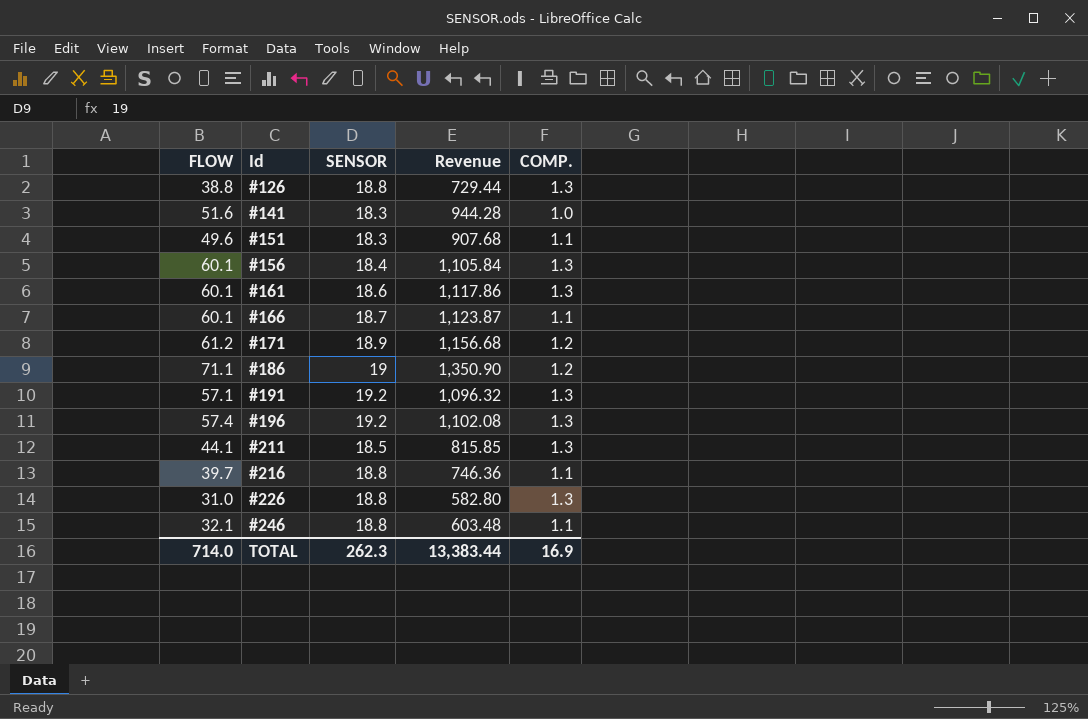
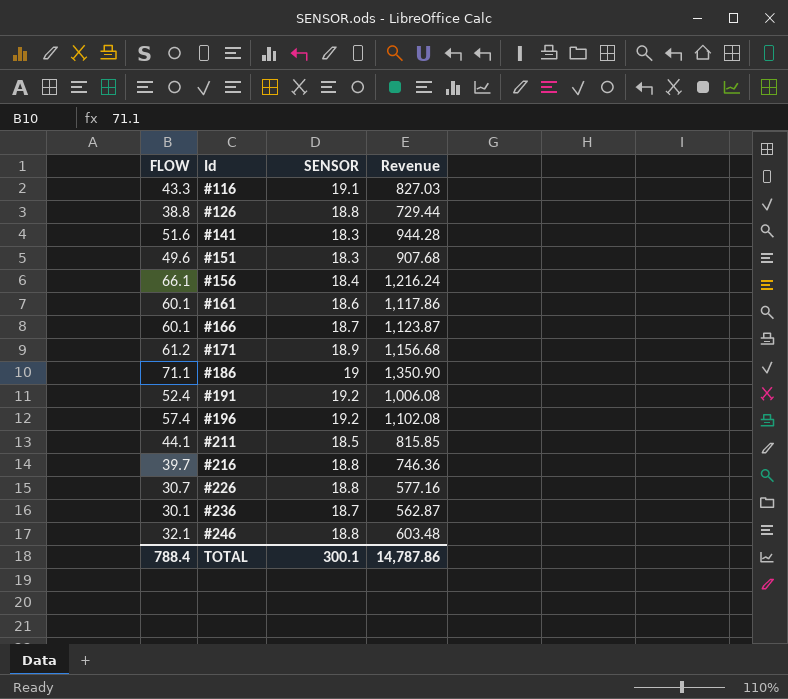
column COMP. | position: 5 -> none
row #116: none -> 43.3 | 19.1 | 827.03
#156 | FLOW: 60.1 -> 66.1
#156 | Revenue: 1,105.84 -> 1,216.24
#191 | FLOW: 57.1 -> 52.4
#191 | Revenue: 1,096.32 -> 1,006.08
#226 | FLOW: 31.0 -> 30.7
#226 | Revenue: 582.80 -> 577.16
row #236: none -> 30.1 | 18.7 | 562.87
TOTAL | FLOW: 714.0 -> 788.4
TOTAL | SENSOR: 262.3 -> 300.1
TOTAL | Revenue: 13,383.44 -> 14,787.86

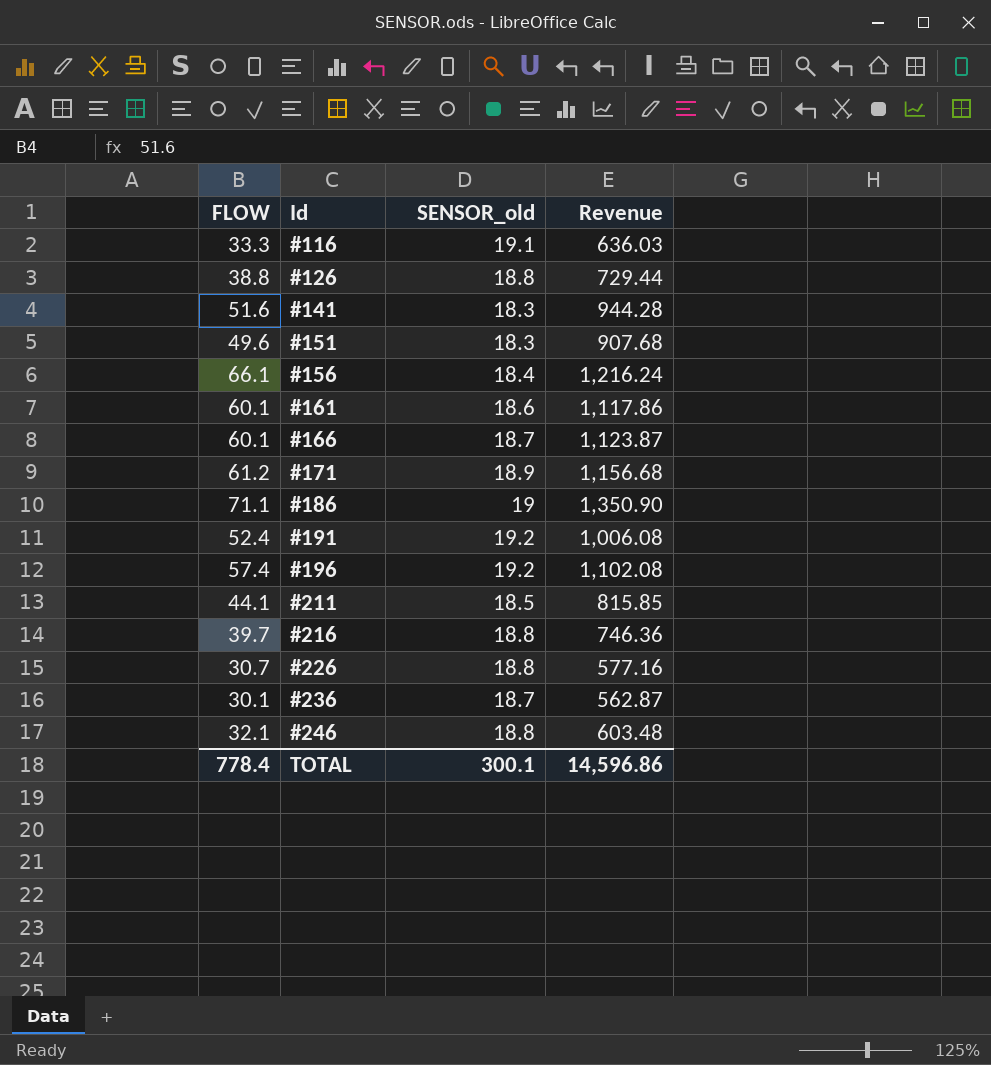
column name: SENSOR -> SENSOR_old
#116 | FLOW: 43.3 -> 33.3
#116 | Revenue: 827.03 -> 636.03
TOTAL | FLOW: 788.4 -> 778.4
TOTAL | Revenue: 14,787.86 -> 14,596.86

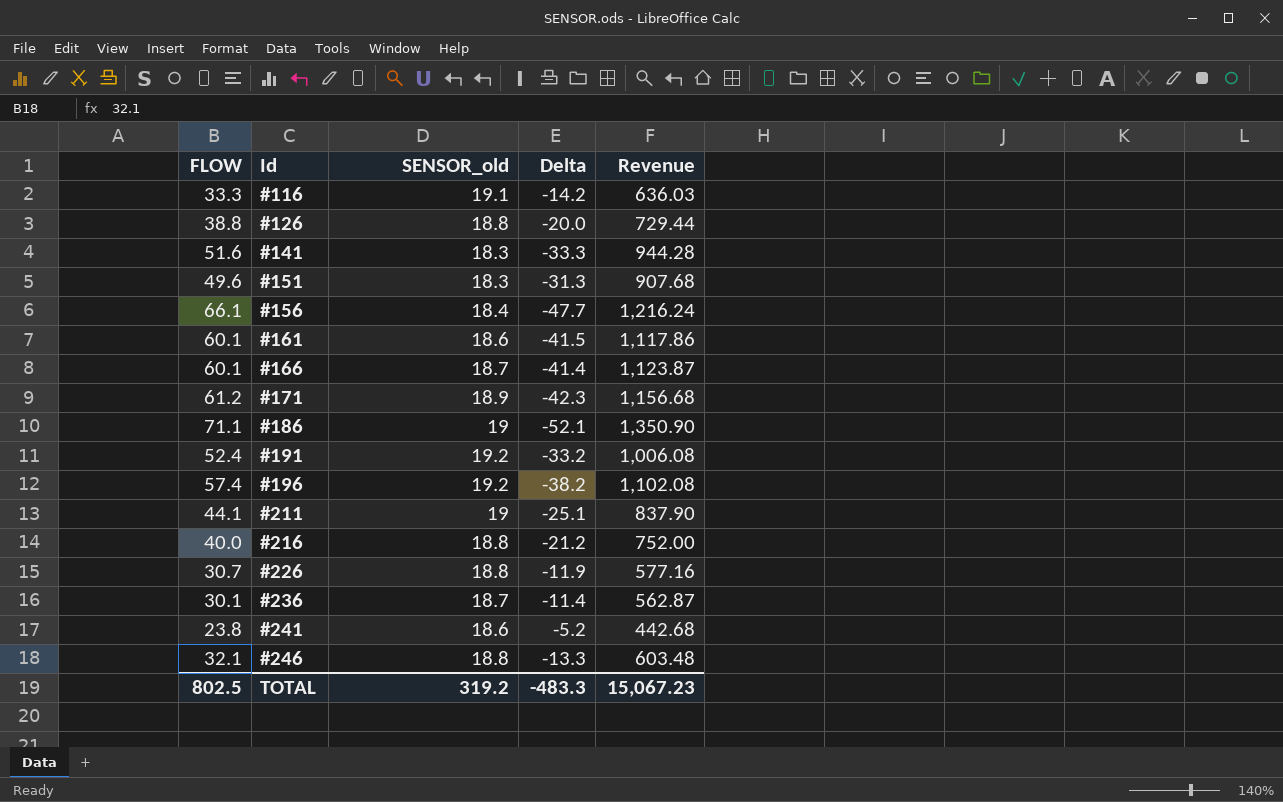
column Delta | formula: none -> [SENSOR_old] - [FLOW]
#211 | SENSOR_old: 18.5 -> 19
#211 | Revenue: 815.85 -> 837.90
#216 | FLOW: 39.7 -> 40.0
#216 | Revenue: 746.36 -> 752.00
row #241: none -> 23.8 | 18.6 | -5.2 | 442.68
TOTAL | FLOW: 778.4 -> 802.5
TOTAL | SENSOR_old: 300.1 -> 319.2
TOTAL | Revenue: 14,596.86 -> 15,067.23

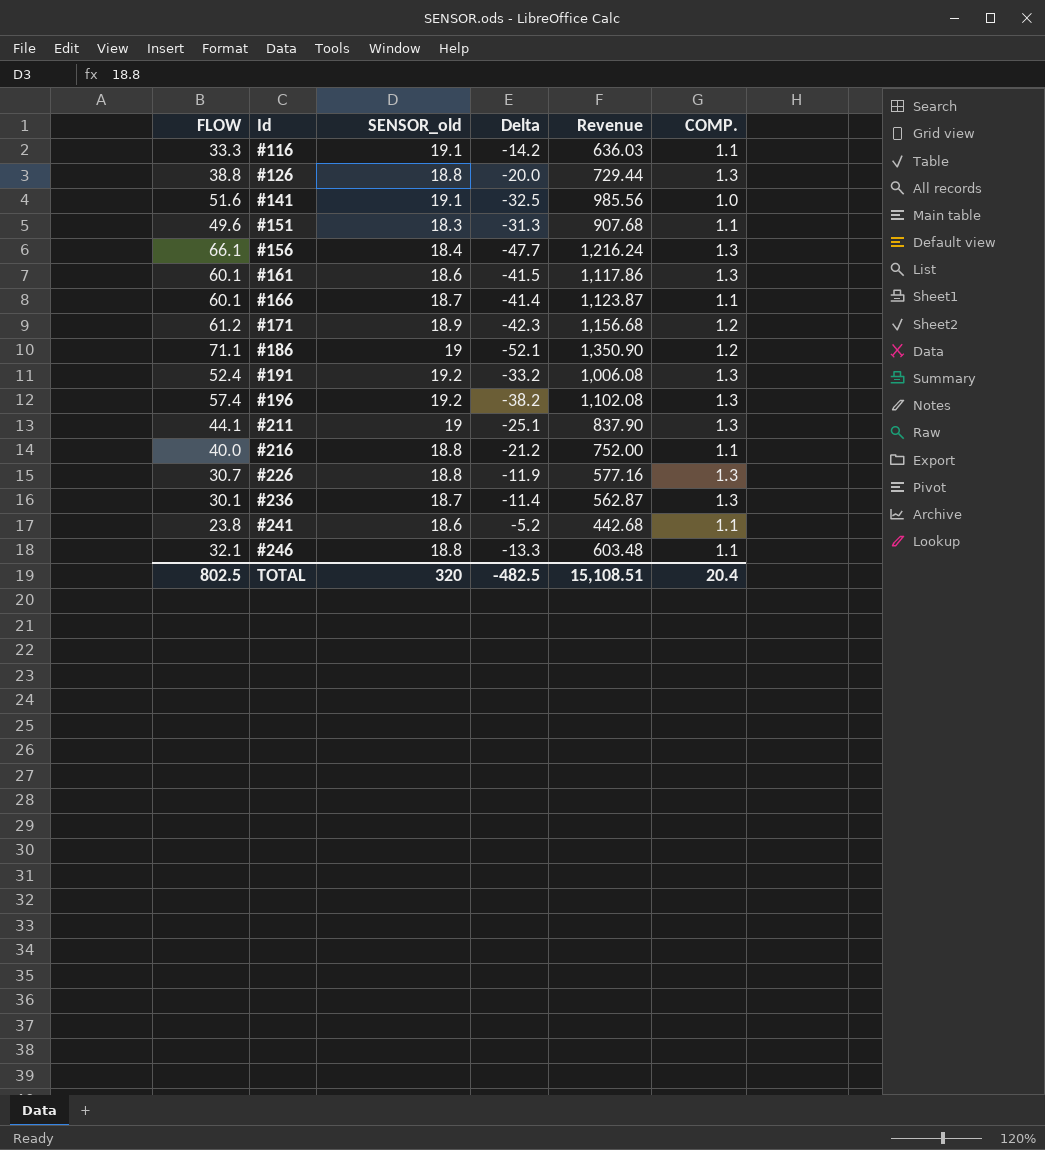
column COMP. | position: none -> 6
#141 | SENSOR_old: 18.3 -> 19.1
#141 | Delta: -33.3 -> -32.5
#141 | Revenue: 944.28 -> 985.56
TOTAL | SENSOR_old: 319.2 -> 320
TOTAL | Delta: -483.3 -> -482.5
TOTAL | Revenue: 15,067.23 -> 15,108.51

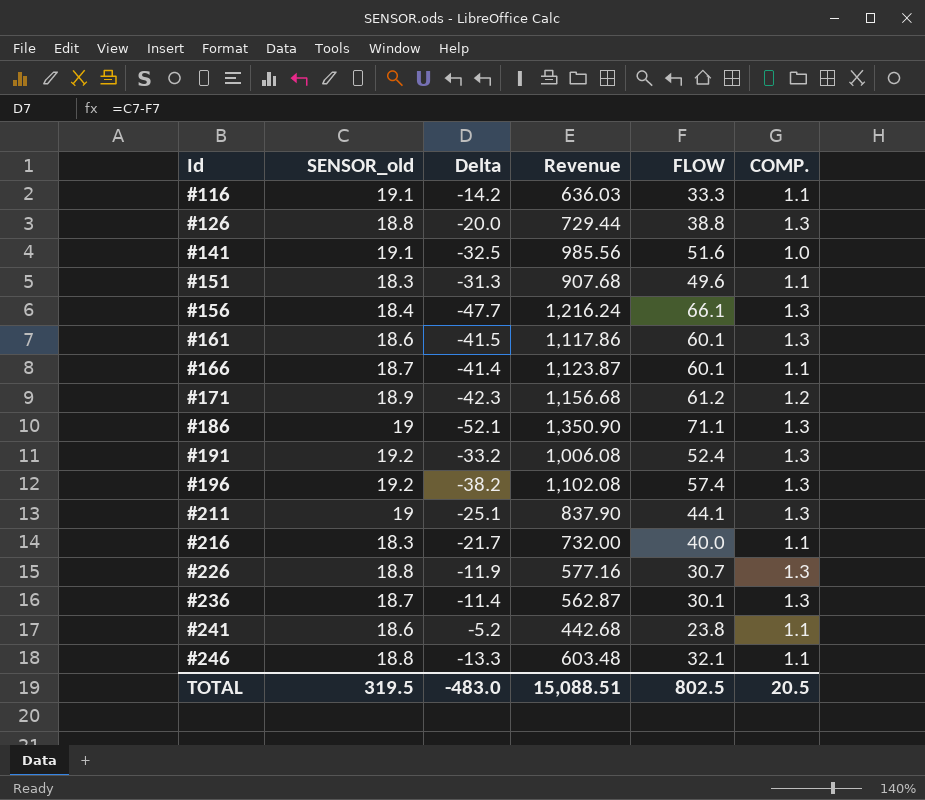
column FLOW | position: 1 -> 5
#186 | COMP.: 1.2 -> 1.3
#216 | SENSOR_old: 18.8 -> 18.3
#216 | Delta: -21.2 -> -21.7
#216 | Revenue: 752.00 -> 732.00
TOTAL | SENSOR_old: 320 -> 319.5
TOTAL | Delta: -482.5 -> -483.0
TOTAL | Revenue: 15,108.51 -> 15,088.51
TOTAL | COMP.: 20.4 -> 20.5

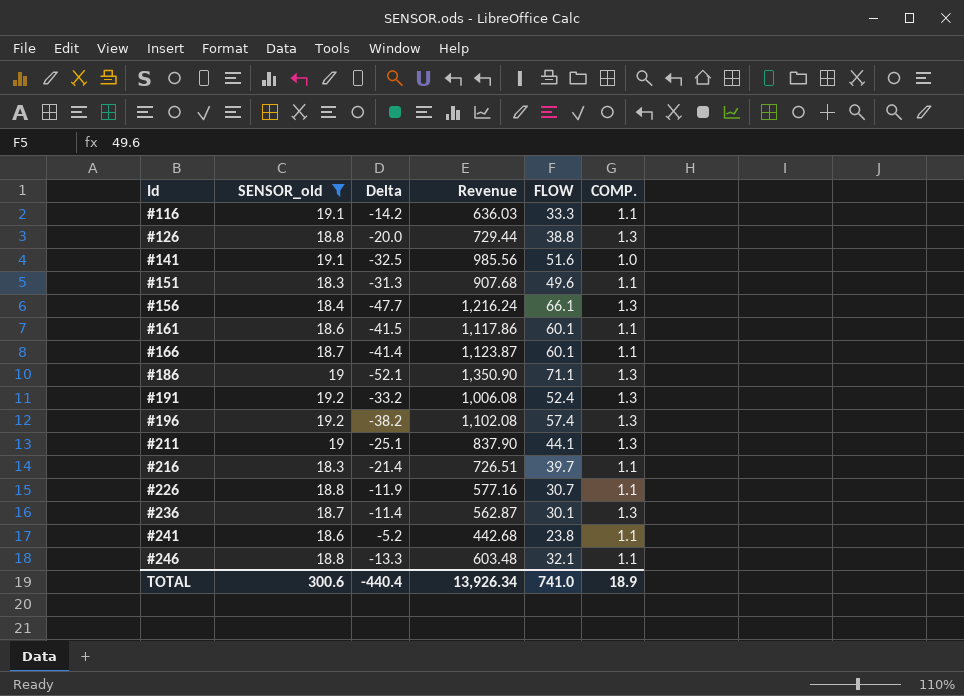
filter: none -> SENSOR_old != 18.9
#161 | COMP.: 1.3 -> 1.1
#216 | Delta: -21.7 -> -21.4
#216 | Revenue: 732.00 -> 726.51
#216 | FLOW: 40.0 -> 39.7
#226 | COMP.: 1.3 -> 1.1
TOTAL | SENSOR_old: 319.5 -> 300.6
TOTAL | Delta: -483.0 -> -440.4
TOTAL | Revenue: 15,088.51 -> 13,926.34
TOTAL | FLOW: 802.5 -> 741.0
TOTAL | COMP.: 20.5 -> 18.9

